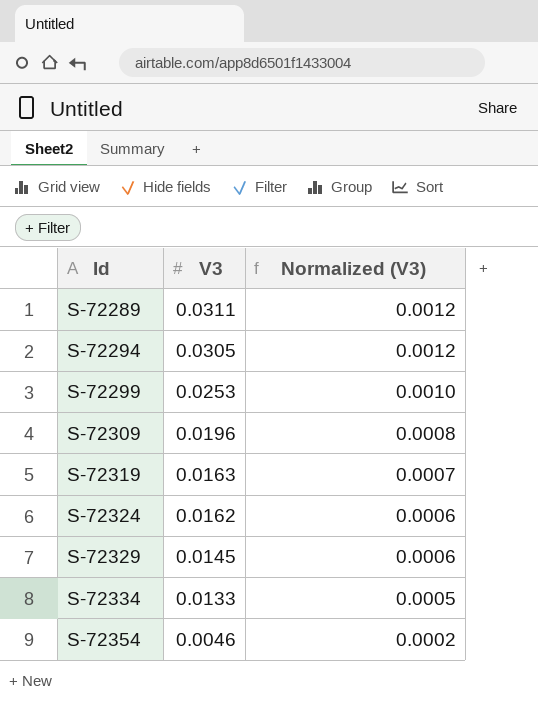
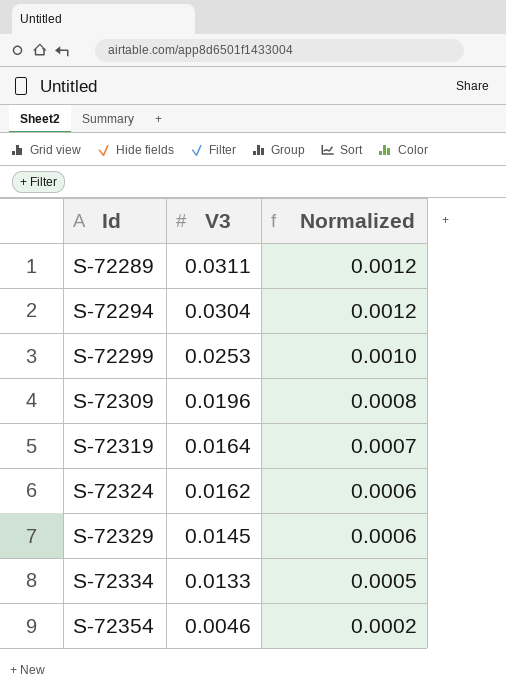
column name: Normalized (V3) -> Normalized
S-72294 | V3: 0.0305 -> 0.0304
S-72319 | V3: 0.0163 -> 0.0164

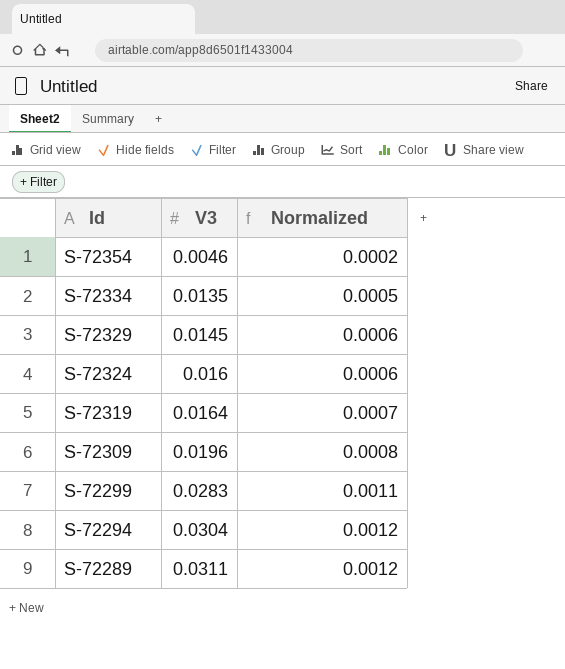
row order: Id ascending -> Id descending
S-72334 | V3: 0.0133 -> 0.0135
S-72324 | V3: 0.0162 -> 0.016
S-72299 | V3: 0.0253 -> 0.0283
S-72299 | Normalized: 0.0010 -> 0.0011

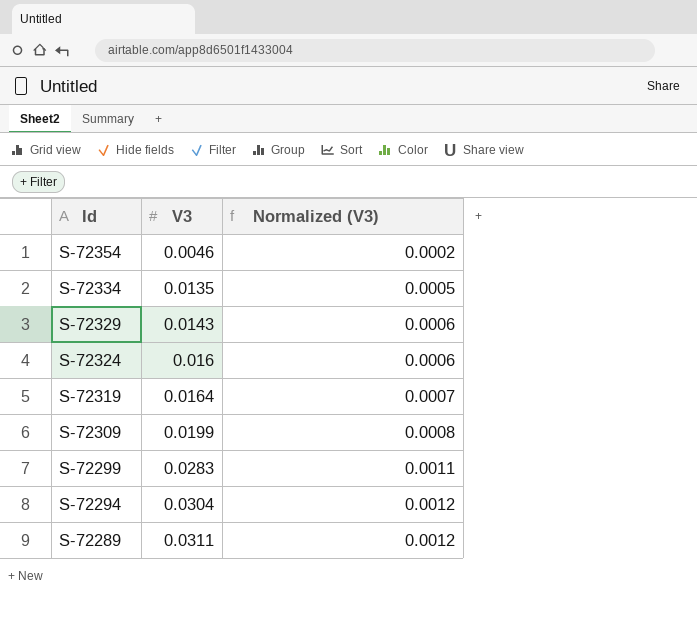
column name: Normalized -> Normalized (V3)
S-72329 | V3: 0.0145 -> 0.0143
S-72309 | V3: 0.0196 -> 0.0199

